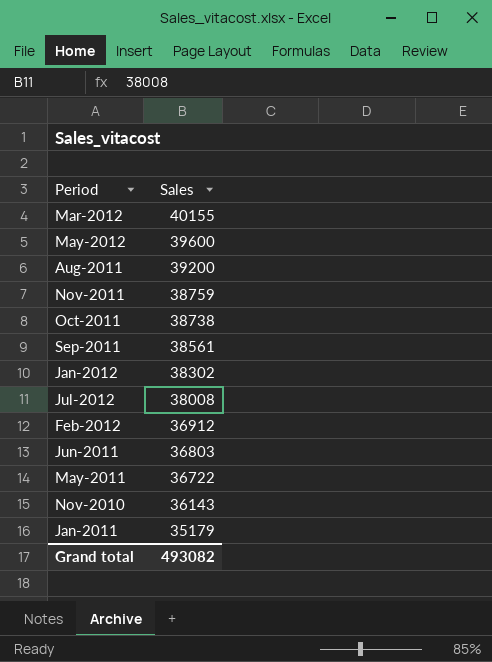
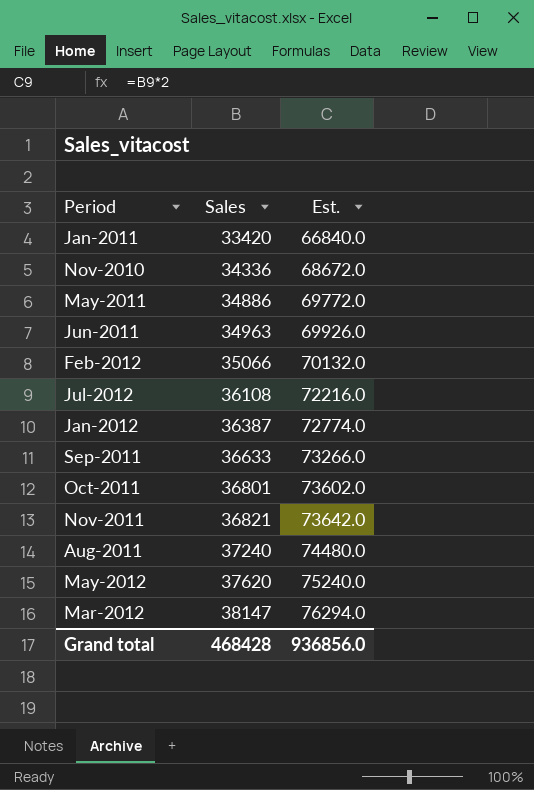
row order: Sales descending -> Sales ascending
column Est. | formula: none -> [Sales] * 2
Jan-2011 | Sales: 35179 -> 33420
Nov-2010 | Sales: 36143 -> 34336
May-2011 | Sales: 36722 -> 34886
Jun-2011 | Sales: 36803 -> 34963
Feb-2012 | Sales: 36912 -> 35066
Jul-2012 | Sales: 38008 -> 36108
Jan-2012 | Sales: 38302 -> 36387
Sep-2011 | Sales: 38561 -> 36633
Oct-2011 | Sales: 38738 -> 36801
Nov-2011 | Sales: 38759 -> 36821
Aug-2011 | Sales: 39200 -> 37240
May-2012 | Sales: 39600 -> 37620
Mar-2012 | Sales: 40155 -> 38147
Grand total | Sales: 493082 -> 468428

